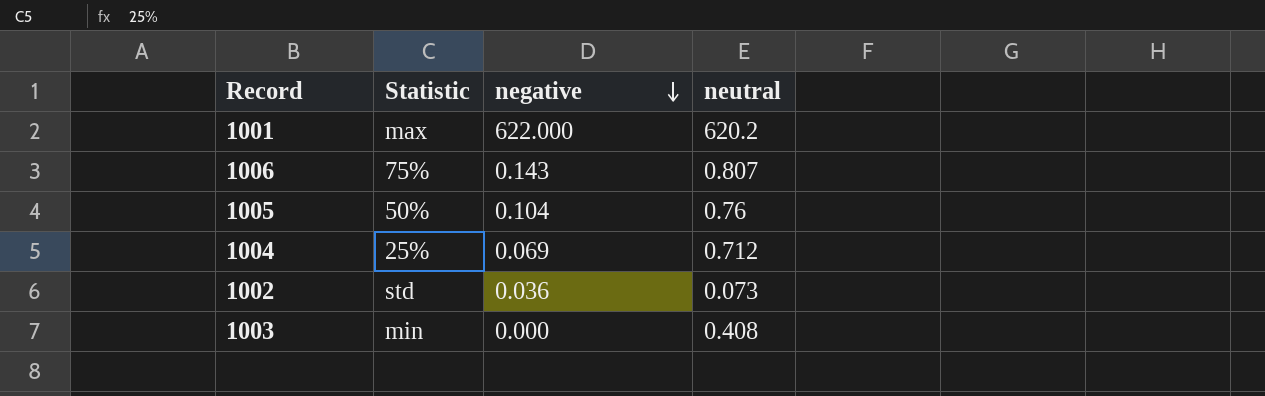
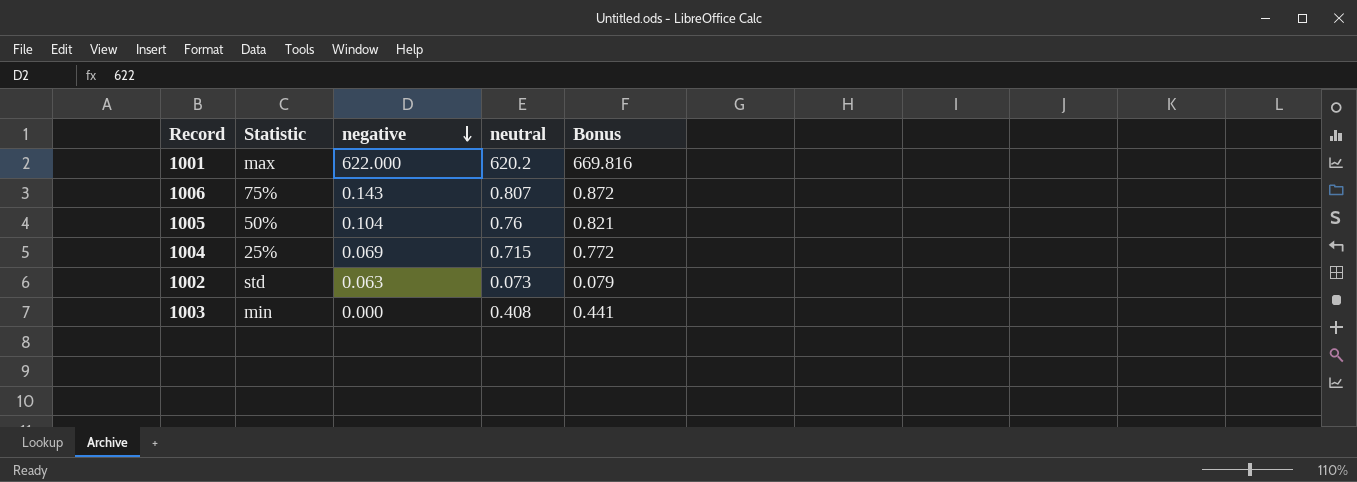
column Bonus | formula: none -> [neutral] * 1.08
1004 | neutral: 0.712 -> 0.715
1002 | negative: 0.036 -> 0.063

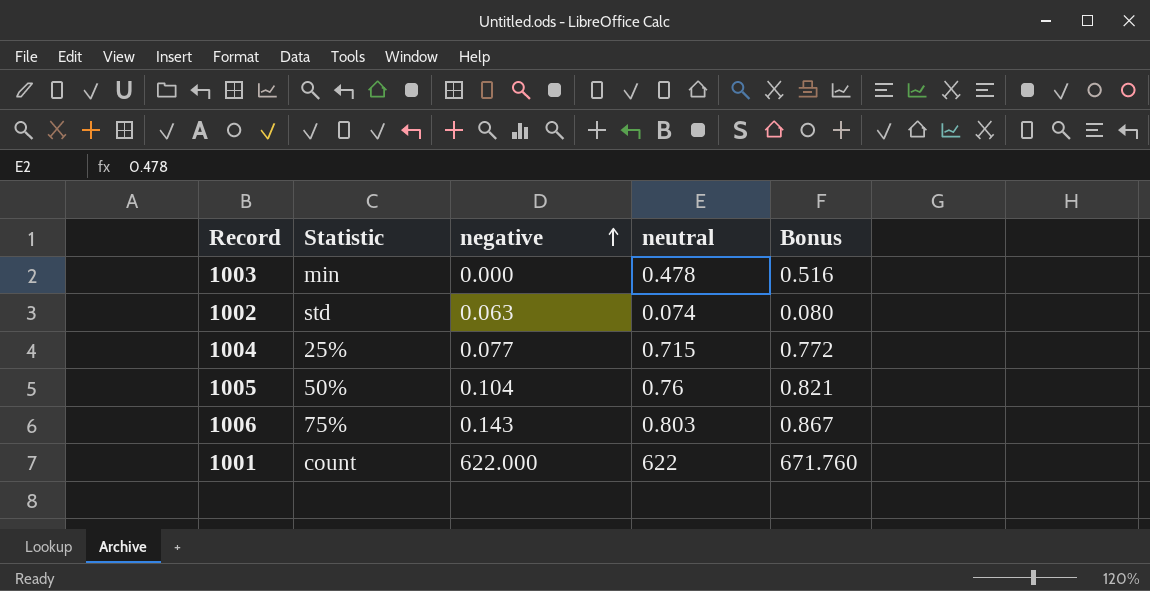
row order: negative descending -> negative ascending
1003 | neutral: 0.408 -> 0.478
1003 | Bonus: 0.441 -> 0.516
1002 | neutral: 0.073 -> 0.074
1002 | Bonus: 0.079 -> 0.080
1004 | negative: 0.069 -> 0.077
1006 | neutral: 0.807 -> 0.803
1006 | Bonus: 0.872 -> 0.867
1001 | Statistic: max -> count
1001 | neutral: 620.2 -> 622
1001 | Bonus: 669.816 -> 671.760

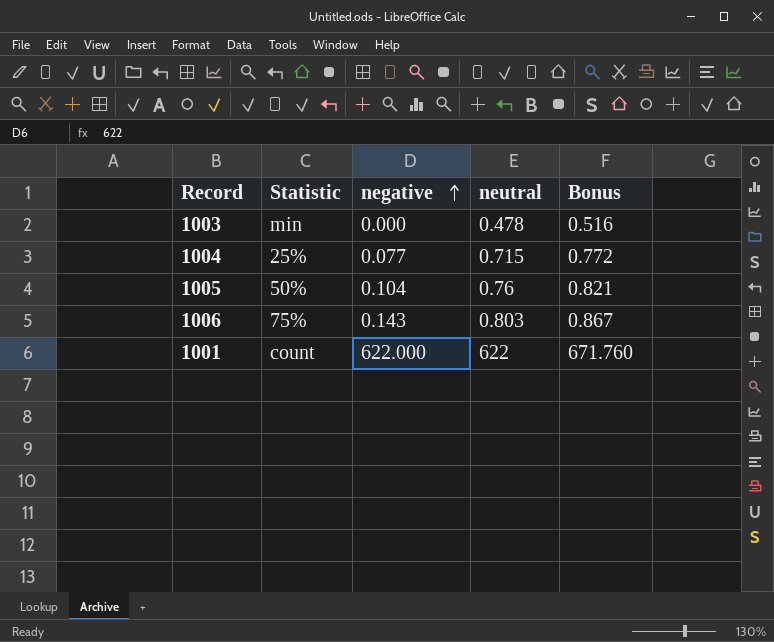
row 1002: std | 0.063 | 0.074 | 0.080 -> none

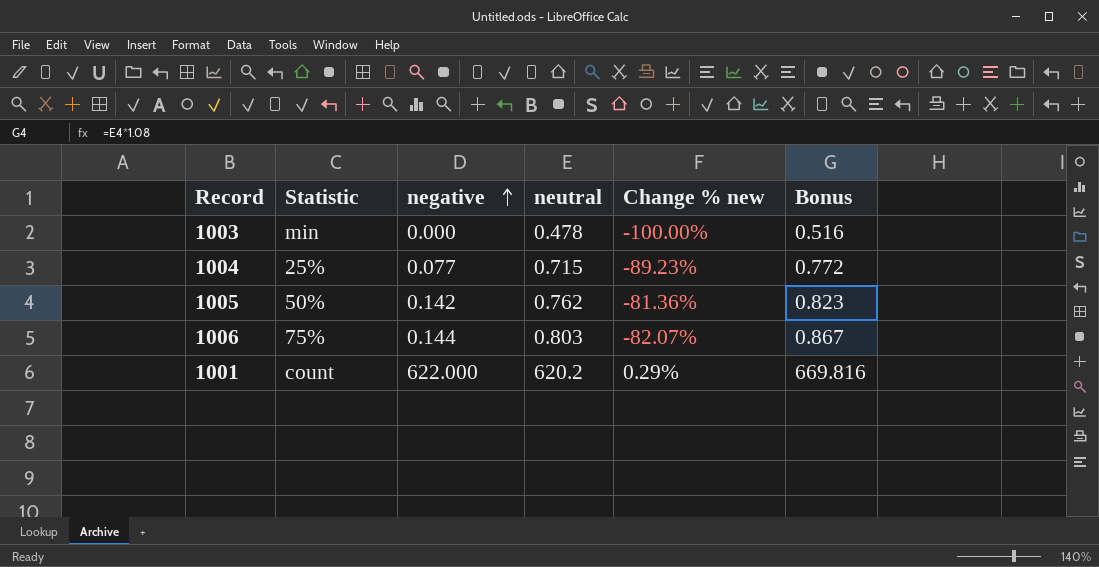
column Change % new | formula: none -> ([negative] - [neutral]) / [neutral]
1005 | negative: 0.104 -> 0.142
1005 | neutral: 0.76 -> 0.762
1005 | Bonus: 0.821 -> 0.823
1006 | negative: 0.143 -> 0.144
1001 | neutral: 622 -> 620.2
1001 | Bonus: 671.760 -> 669.816

